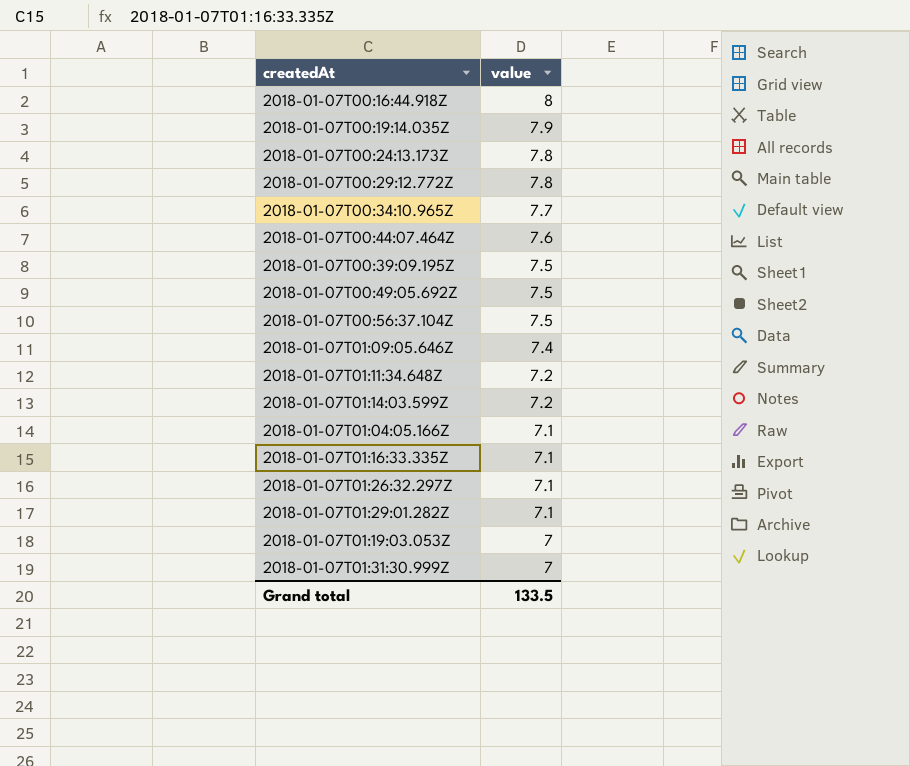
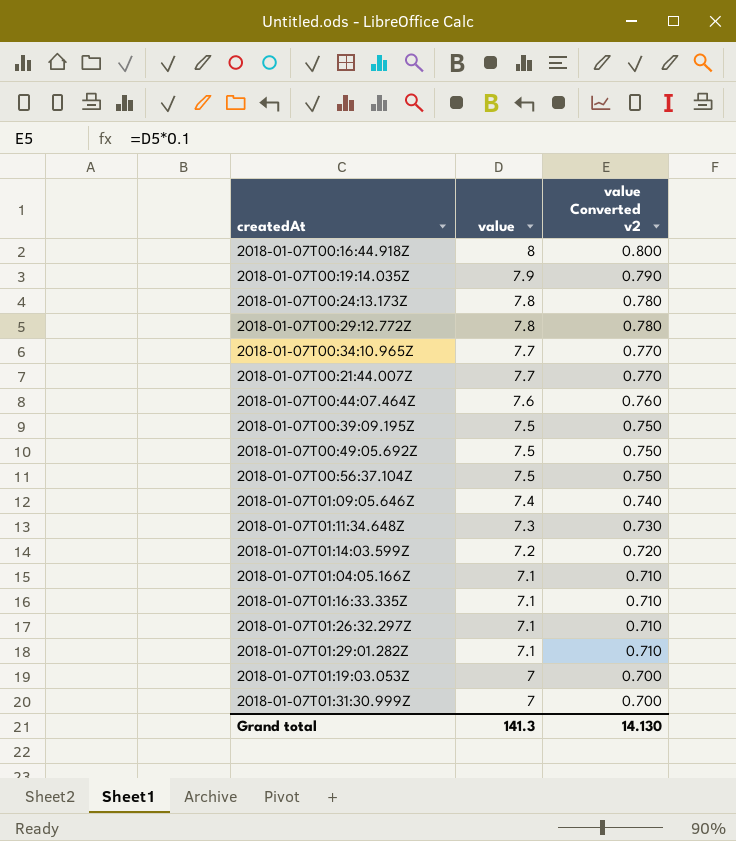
column value Converted v2 | formula: none -> [value] * 0.1
row 2018-01-07T00:21:44.007Z: none -> 7.7 | 0.770
2018-01-07T01:11:34.648Z | value: 7.2 -> 7.3
Grand total | value: 133.5 -> 141.3

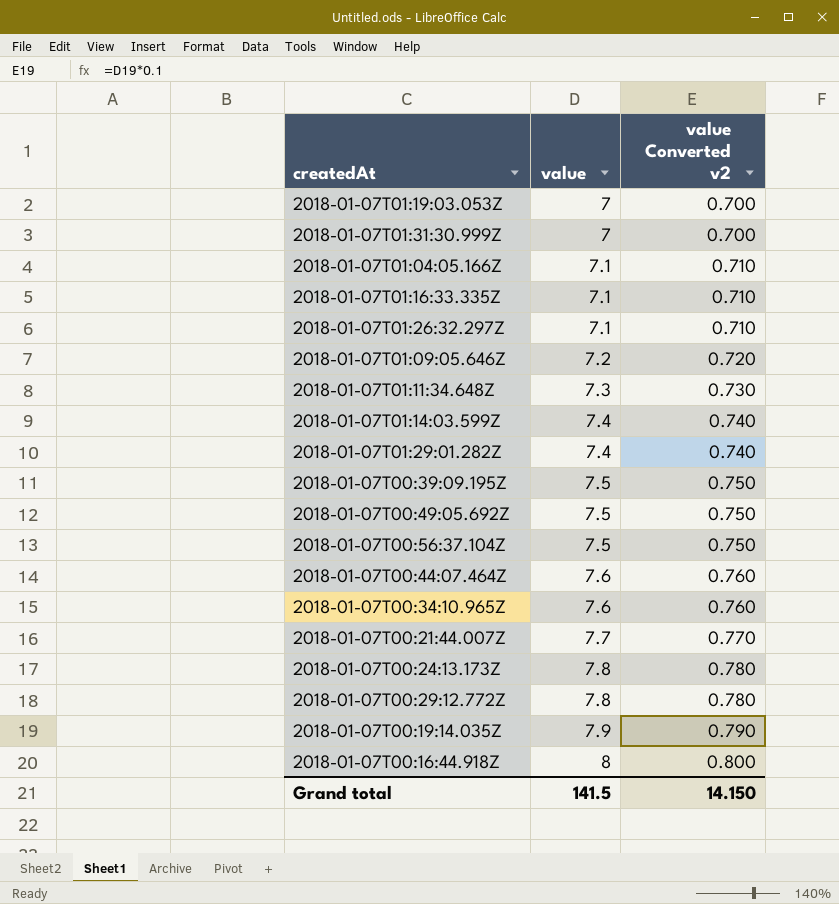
row order: value descending -> value ascending
2018-01-07T01:09:05.646Z | value: 7.4 -> 7.2
2018-01-07T01:09:05.646Z | value Converted v2: 0.740 -> 0.720
2018-01-07T01:14:03.599Z | value: 7.2 -> 7.4
2018-01-07T01:14:03.599Z | value Converted v2: 0.720 -> 0.740
2018-01-07T01:29:01.282Z | value: 7.1 -> 7.4
2018-01-07T01:29:01.282Z | value Converted v2: 0.710 -> 0.740
2018-01-07T00:34:10.965Z | value: 7.7 -> 7.6
2018-01-07T00:34:10.965Z | value Converted v2: 0.770 -> 0.760
Grand total | value: 141.3 -> 141.5
Grand total | value Converted v2: 14.130 -> 14.150

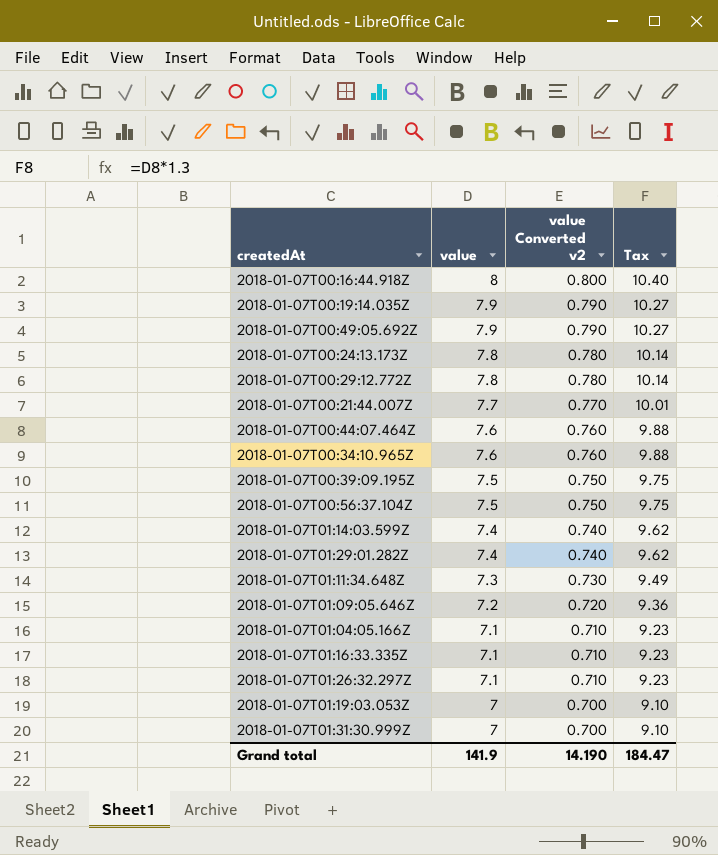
row order: value ascending -> value descending
column Tax | formula: none -> [value] * 1.3
2018-01-07T00:49:05.692Z | value: 7.5 -> 7.9
2018-01-07T00:49:05.692Z | value Converted v2: 0.750 -> 0.790
Grand total | value: 141.5 -> 141.9
Grand total | value Converted v2: 14.150 -> 14.190

